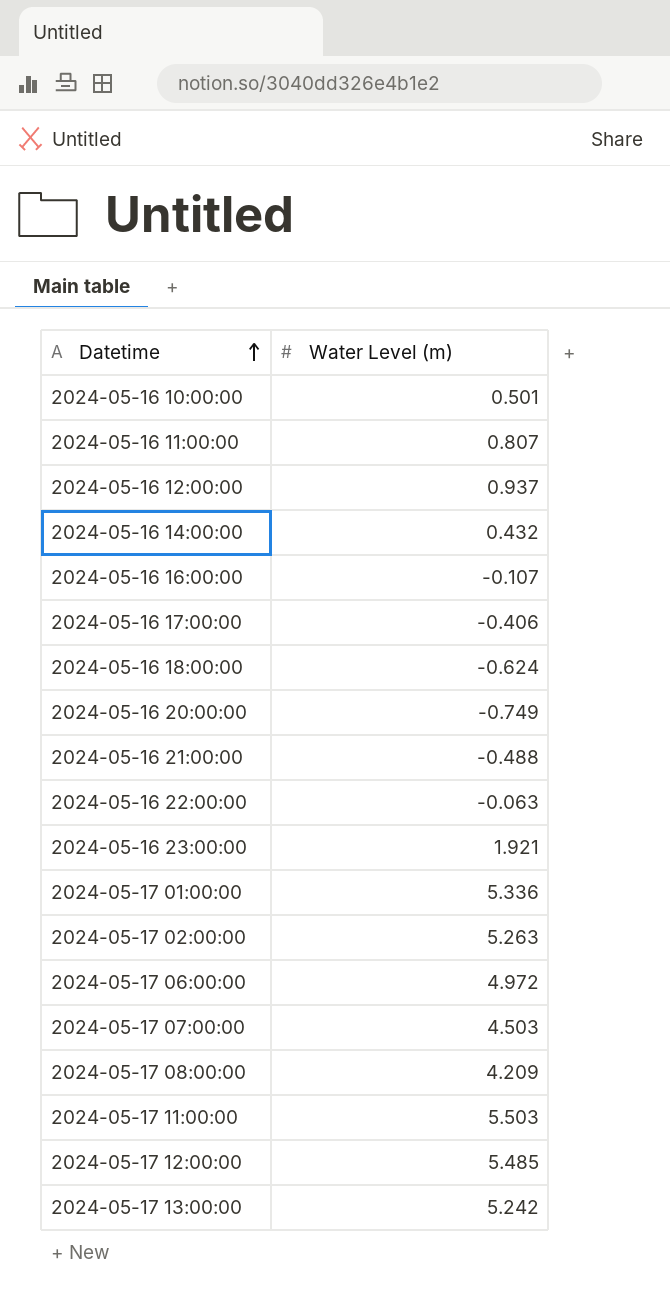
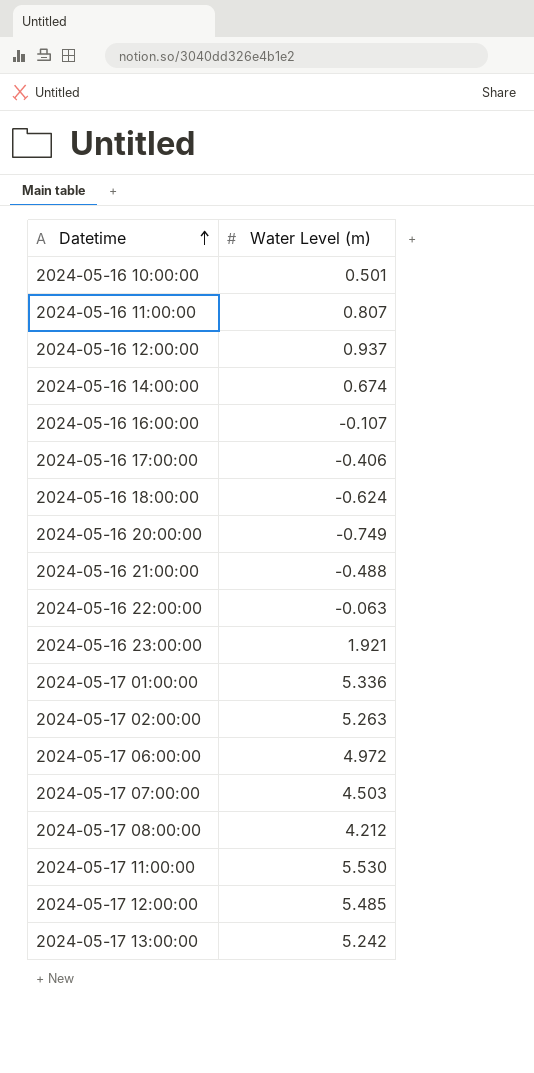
2024-05-16 14:00:00 | Water Level (m): 0.432 -> 0.674
2024-05-17 08:00:00 | Water Level (m): 4.209 -> 4.212
2024-05-17 11:00:00 | Water Level (m): 5.503 -> 5.530

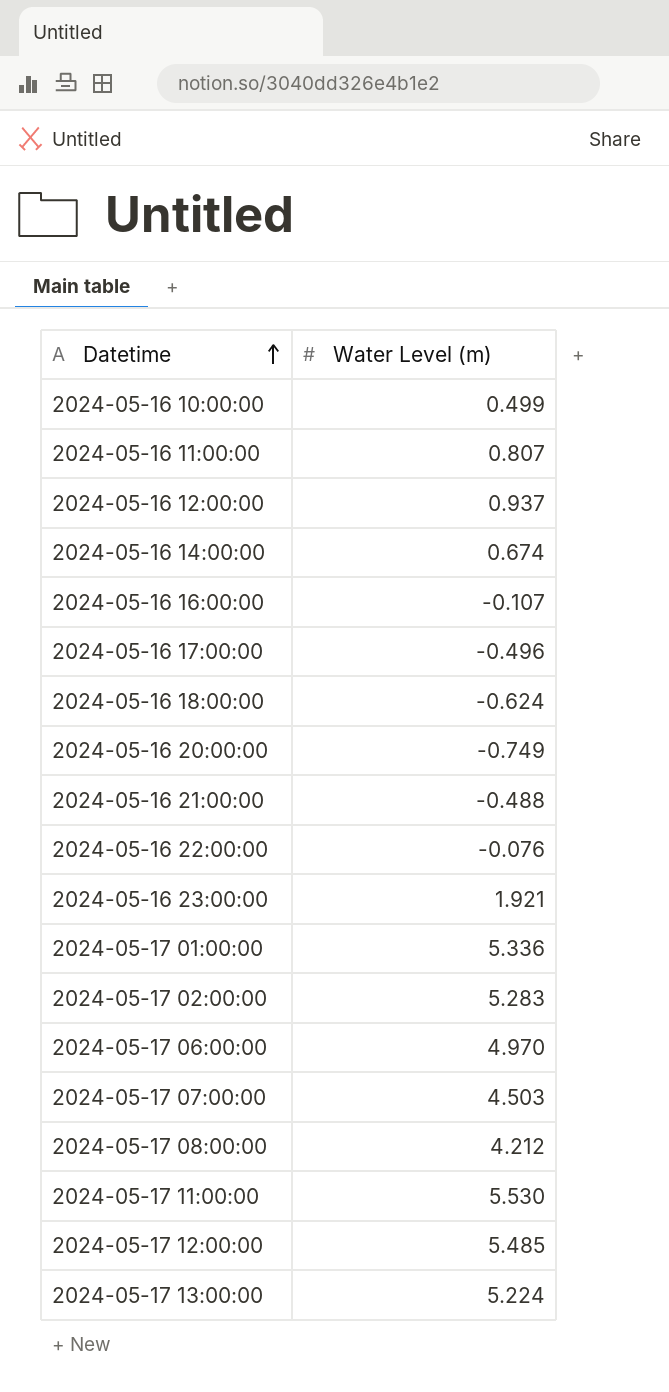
2024-05-16 10:00:00 | Water Level (m): 0.501 -> 0.499
2024-05-16 17:00:00 | Water Level (m): -0.406 -> -0.496
2024-05-16 22:00:00 | Water Level (m): -0.063 -> -0.076
2024-05-17 02:00:00 | Water Level (m): 5.263 -> 5.283
2024-05-17 06:00:00 | Water Level (m): 4.972 -> 4.970
2024-05-17 13:00:00 | Water Level (m): 5.242 -> 5.224

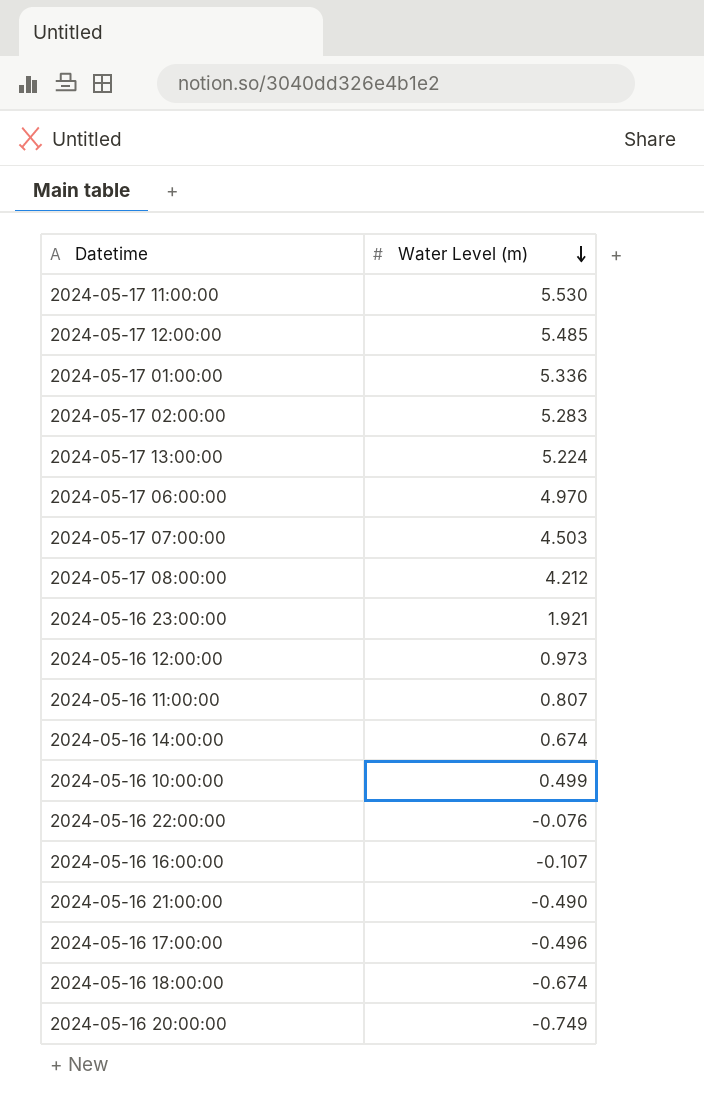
row order: Datetime ascending -> Water Level (m) descending
2024-05-16 12:00:00 | Water Level (m): 0.937 -> 0.973
2024-05-16 21:00:00 | Water Level (m): -0.488 -> -0.490
2024-05-16 18:00:00 | Water Level (m): -0.624 -> -0.674

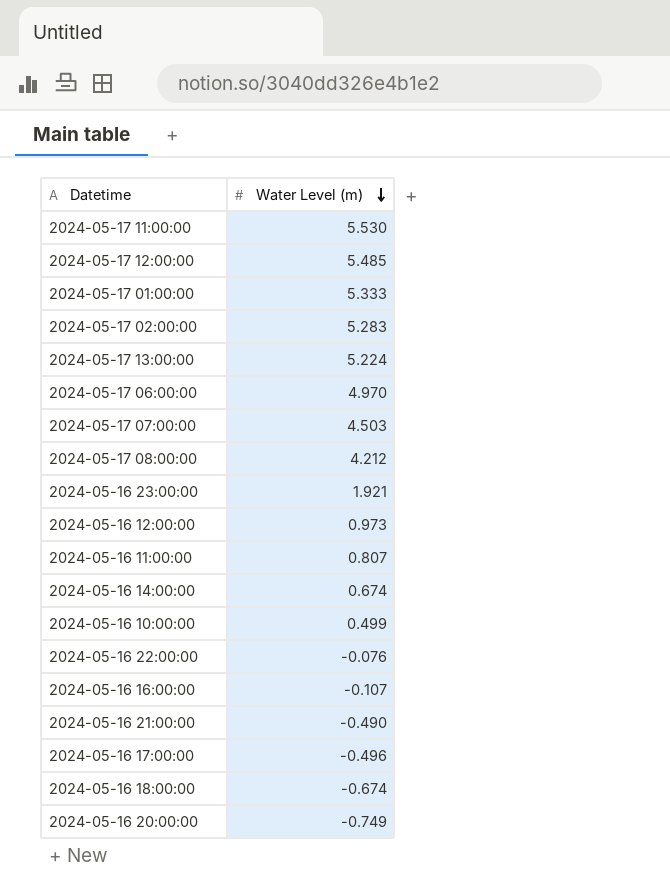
2024-05-17 01:00:00 | Water Level (m): 5.336 -> 5.333

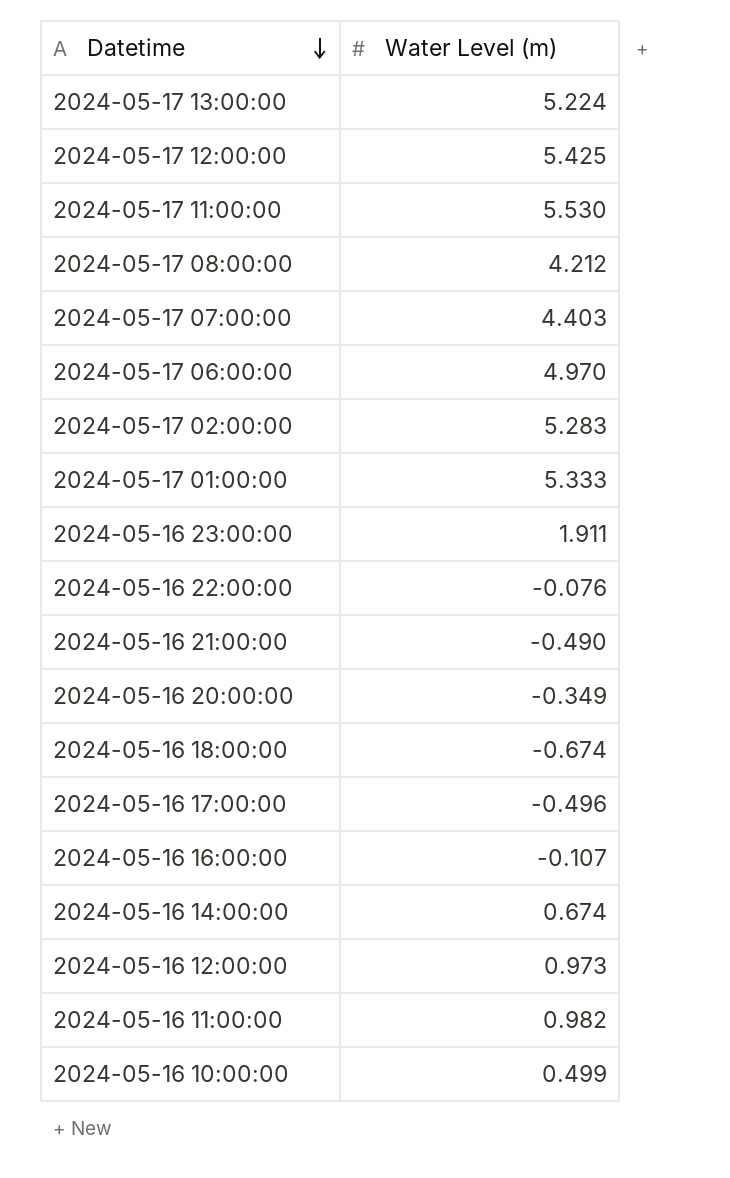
row order: Water Level (m) descending -> Datetime descending
2024-05-17 12:00:00 | Water Level (m): 5.485 -> 5.425
2024-05-17 07:00:00 | Water Level (m): 4.503 -> 4.403
2024-05-16 23:00:00 | Water Level (m): 1.921 -> 1.911
2024-05-16 20:00:00 | Water Level (m): -0.749 -> -0.349
2024-05-16 11:00:00 | Water Level (m): 0.807 -> 0.982

